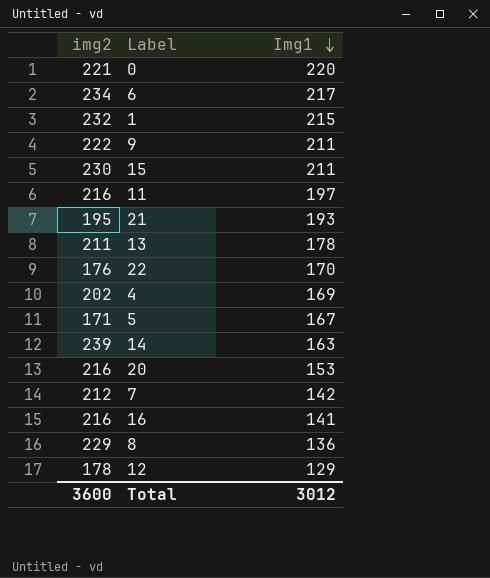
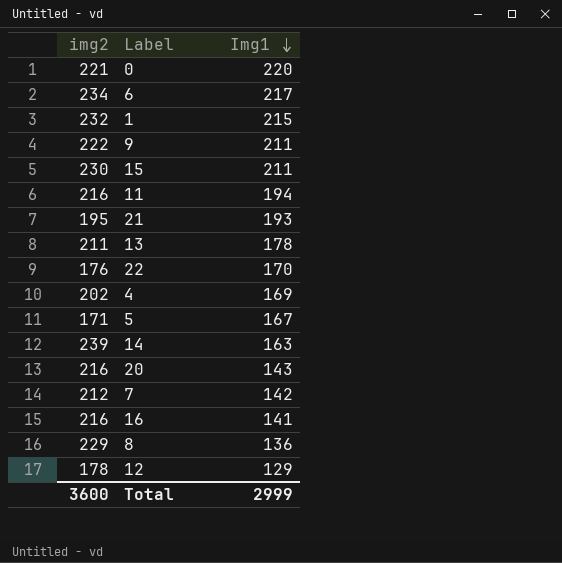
11 | Img1: 197 -> 194
20 | Img1: 153 -> 143
Total | Img1: 3012 -> 2999

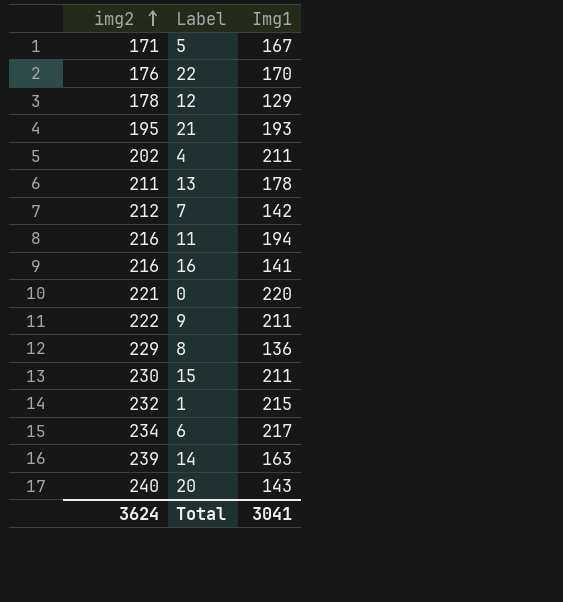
row order: Img1 descending -> img2 ascending
4 | Img1: 169 -> 211
20 | img2: 216 -> 240
Total | img2: 3600 -> 3624
Total | Img1: 2999 -> 3041

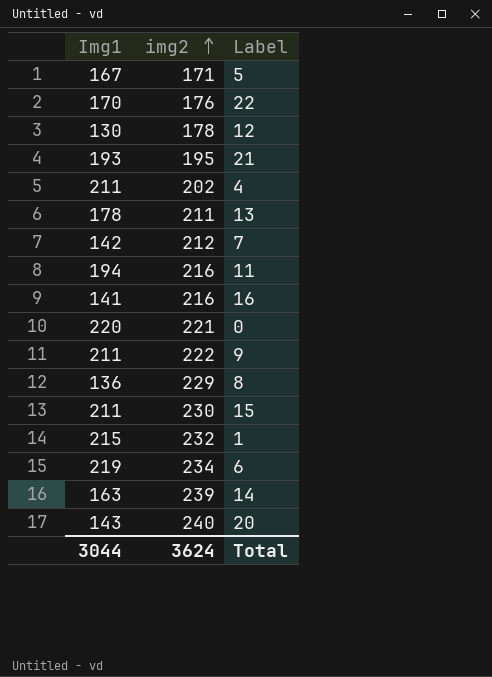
column Img1 | position: 3 -> 1
12 | Img1: 129 -> 130
6 | Img1: 217 -> 219
Total | Img1: 3041 -> 3044

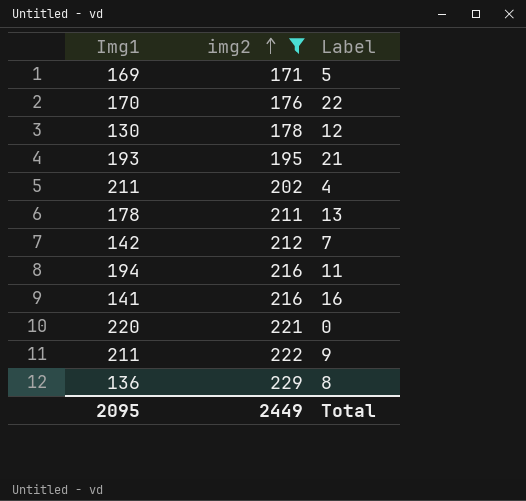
filter: none -> img2 <= 229
5 | Img1: 167 -> 169
Total | Img1: 3044 -> 2095
Total | img2: 3624 -> 2449

